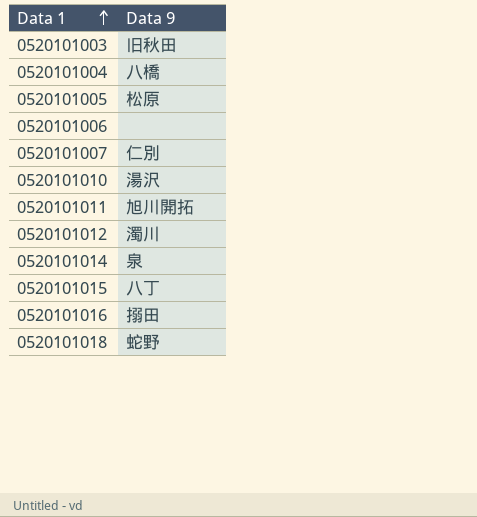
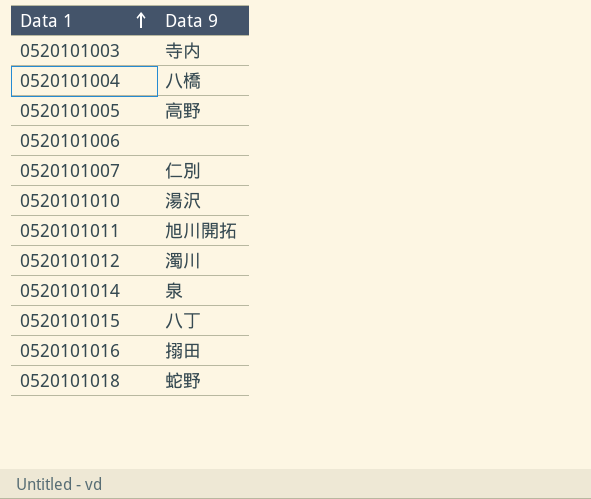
0520101003 | Data 9: 旧秋田 -> 寺内
0520101005 | Data 9: 松原 -> 高野

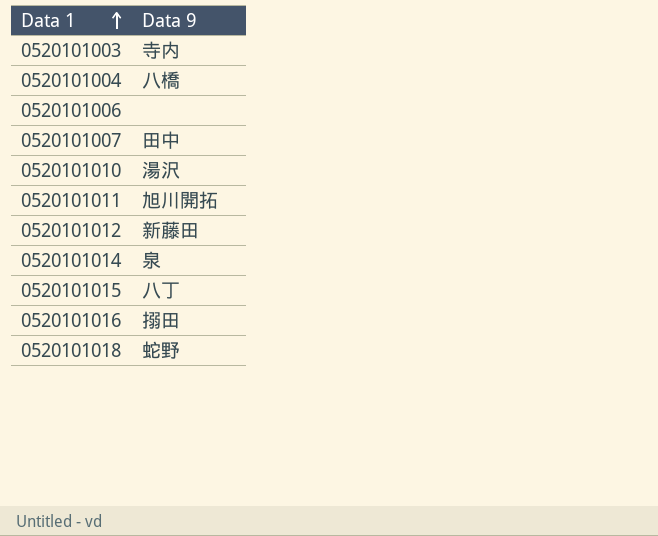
row 0520101005: 高野 -> none
0520101007 | Data 9: 仁別 -> 田中
0520101012 | Data 9: 濁川 -> 新藤田

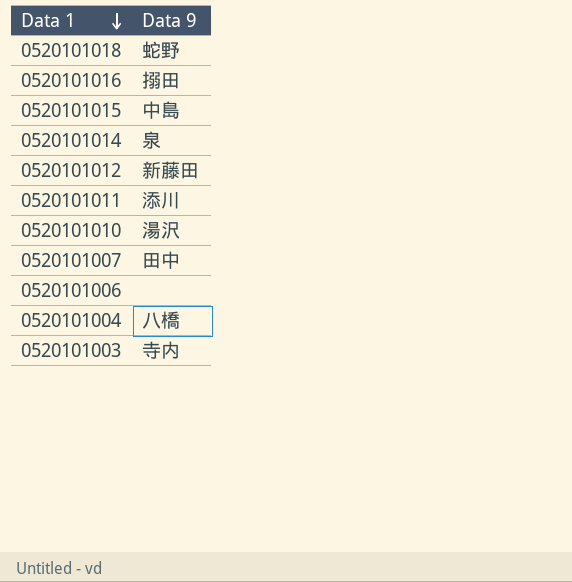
row order: Data 1 ascending -> Data 1 descending
0520101015 | Data 9: 八丁 -> 中島
0520101011 | Data 9: 旭川開拓 -> 添川

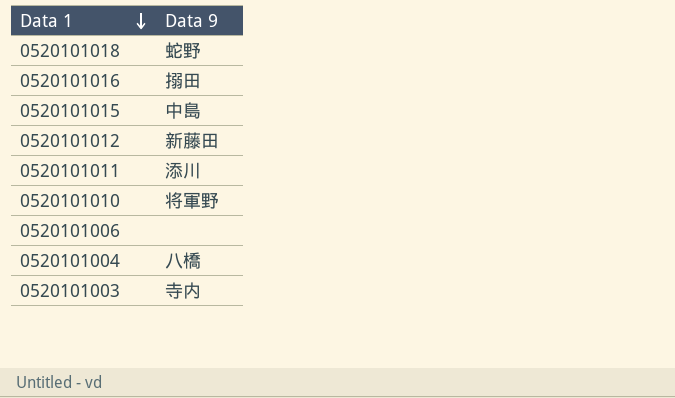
row 0520101014: 泉 -> none
row 0520101007: 田中 -> none
0520101010 | Data 9: 湯沢 -> 将軍野

